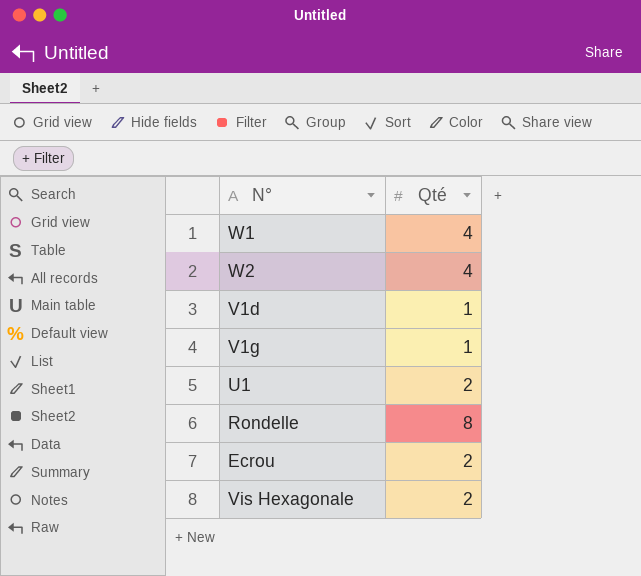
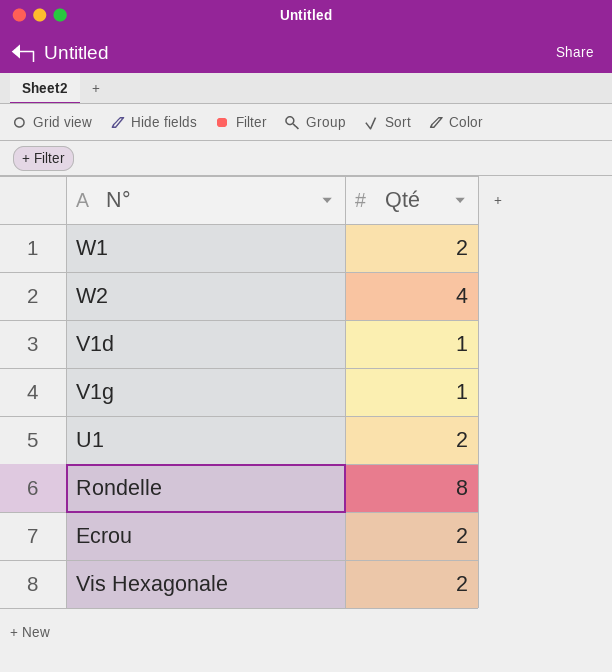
W1 | Qté: 4 -> 2

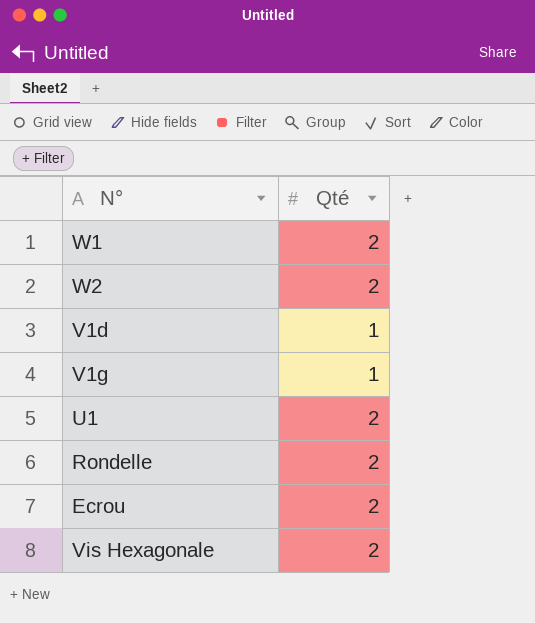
W2 | Qté: 4 -> 2
Rondelle | Qté: 8 -> 2

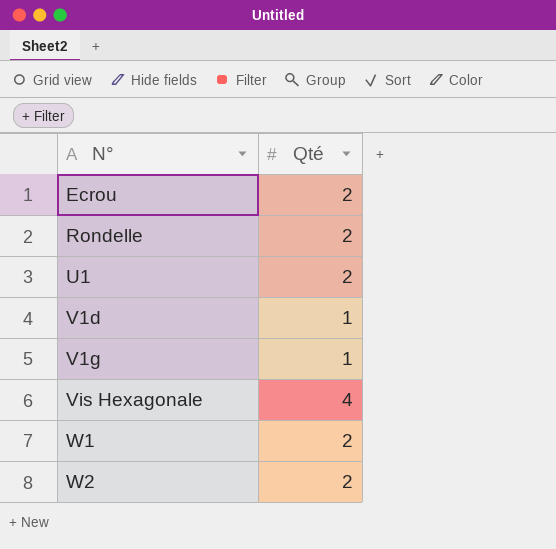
row order: none -> N° ascending
Vis Hexagonale | Qté: 2 -> 4

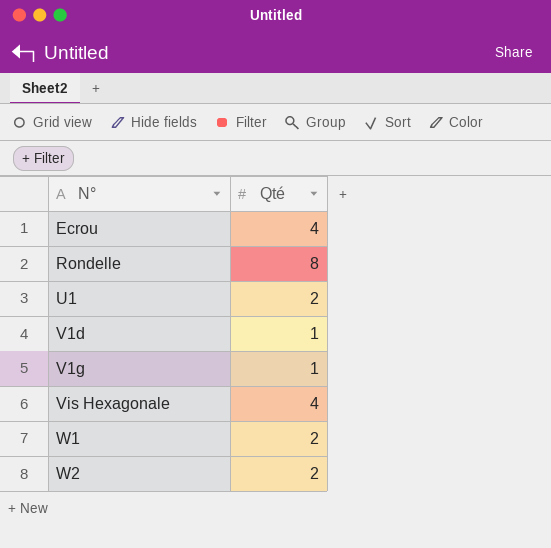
Ecrou | Qté: 2 -> 4
Rondelle | Qté: 2 -> 8

